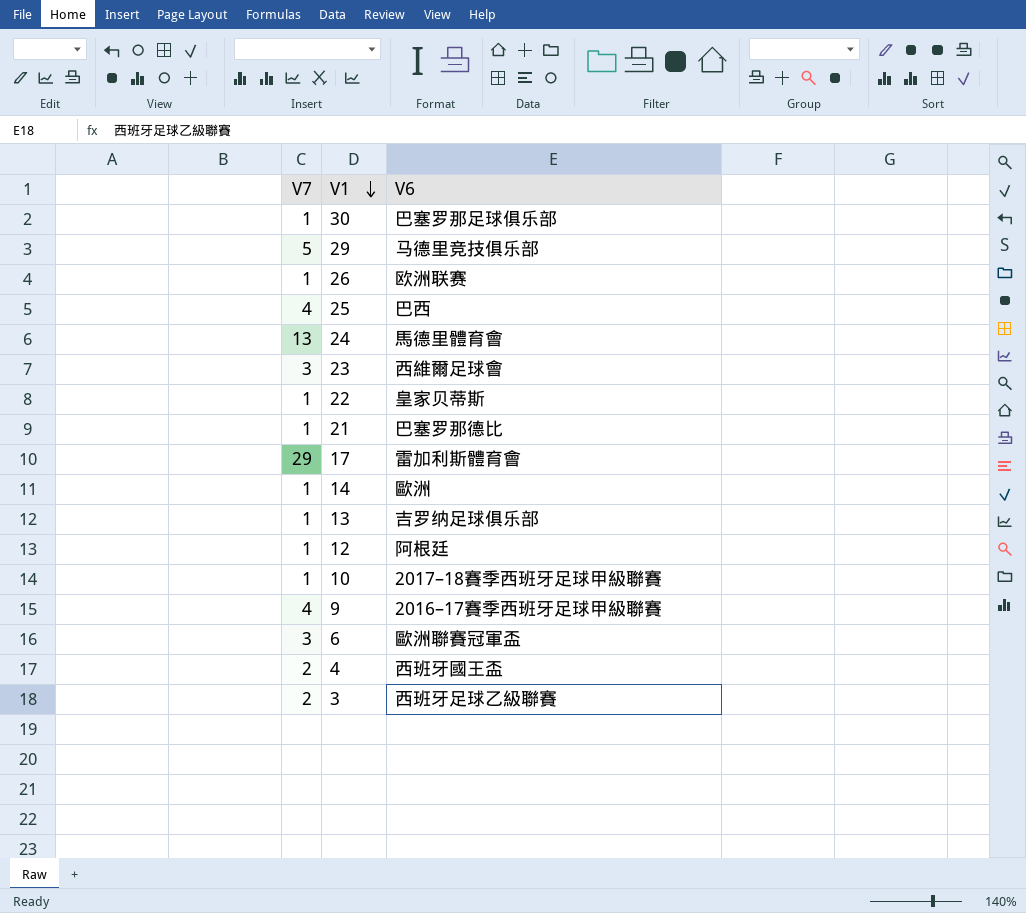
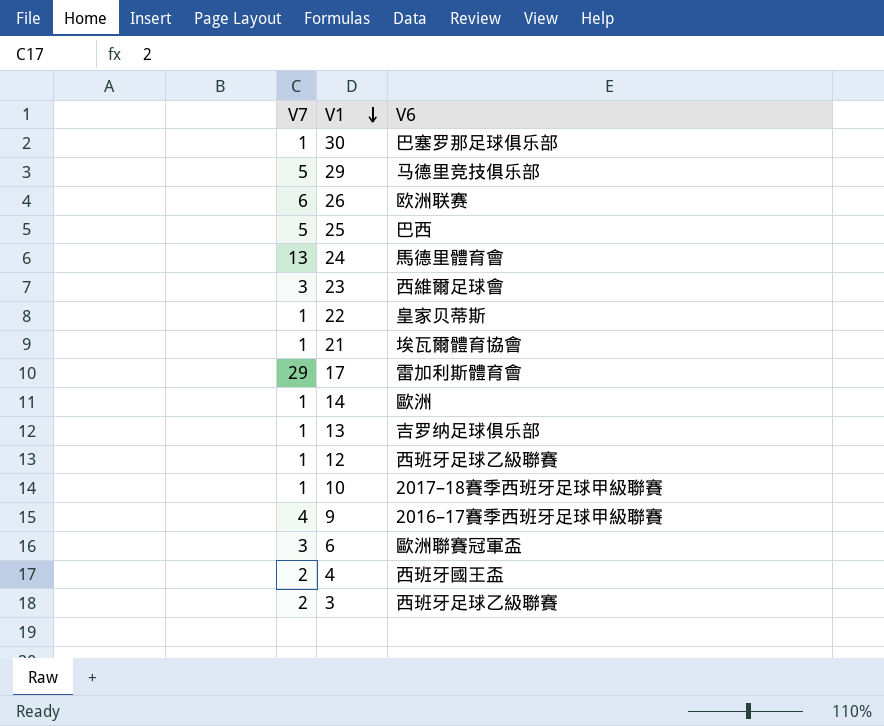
26 | V7: 1 -> 6
25 | V7: 4 -> 5
21 | V6: 巴塞罗那德比 -> 埃瓦爾體育協會
12 | V6: 阿根廷 -> 西班牙足球乙級聯賽

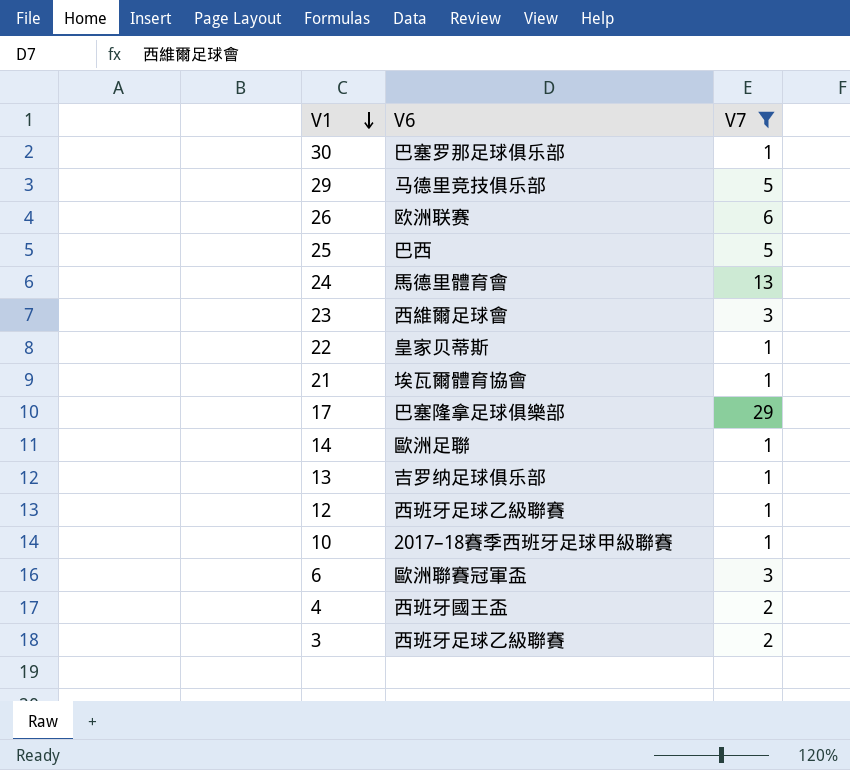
filter: none -> V7 != 4
column V7 | position: 1 -> 3
17 | V6: 雷加利斯體育會 -> 巴塞隆拿足球俱樂部
14 | V6: 歐洲 -> 歐洲足聯

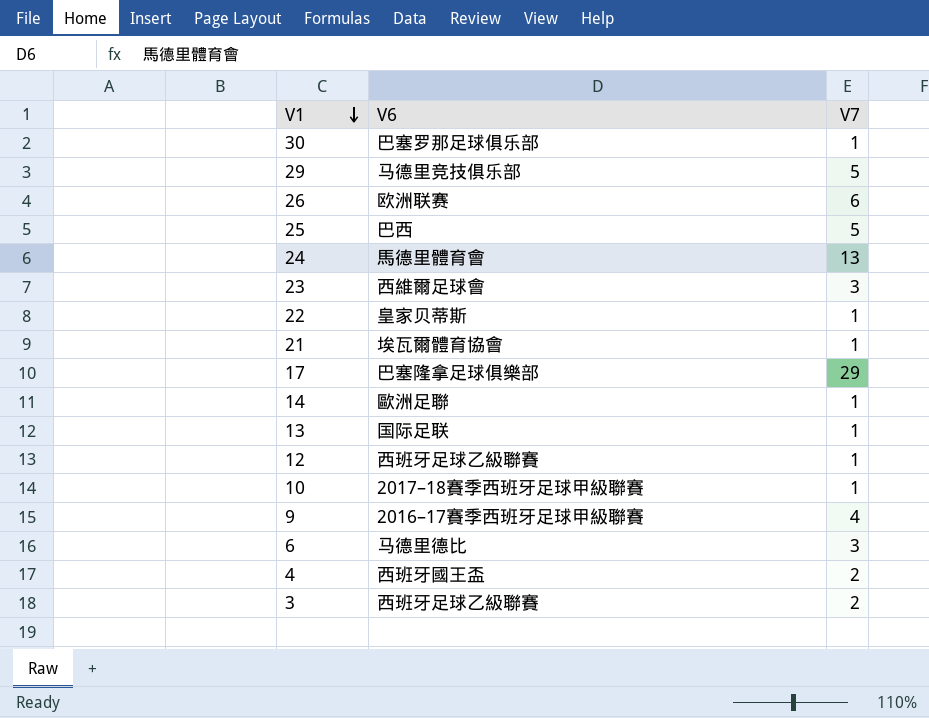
filter: V7 != 4 -> none
13 | V6: 吉罗纳足球俱乐部 -> 国际足联
6 | V6: 歐洲聯賽冠軍盃 -> 马德里德比

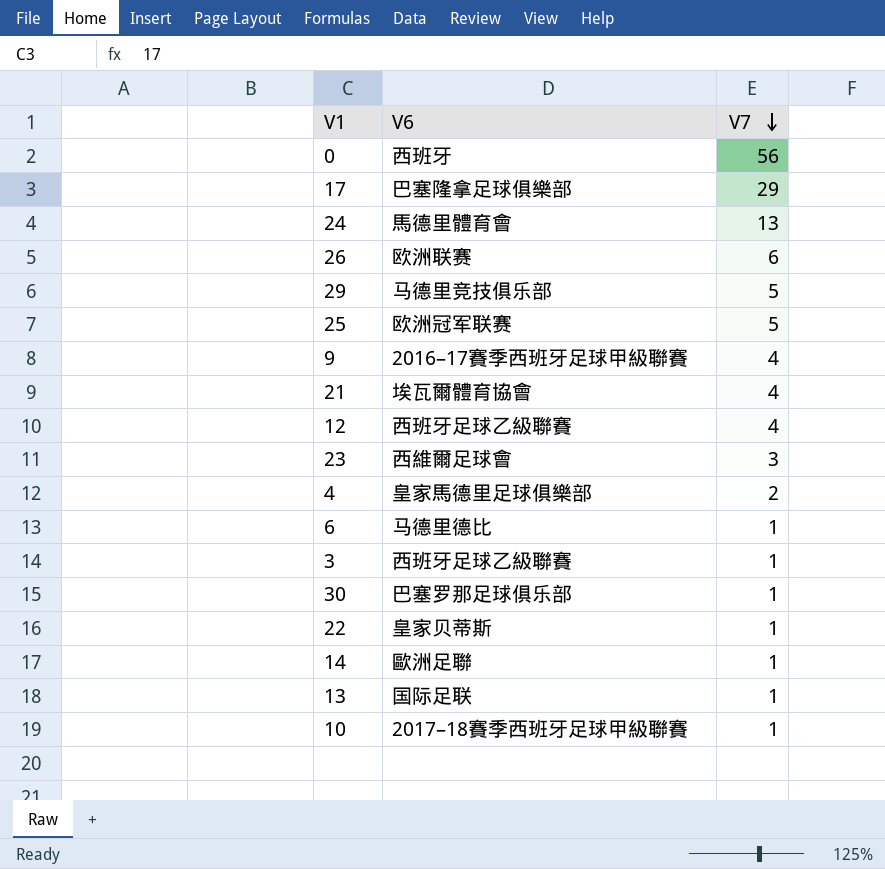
row order: V1 descending -> V7 descending
row 0: none -> 西班牙 | 56
25 | V6: 巴西 -> 欧洲冠军联赛
21 | V7: 1 -> 4
12 | V7: 1 -> 4
4 | V6: 西班牙國王盃 -> 皇家馬德里足球俱樂部
6 | V7: 3 -> 1
3 | V7: 2 -> 1

